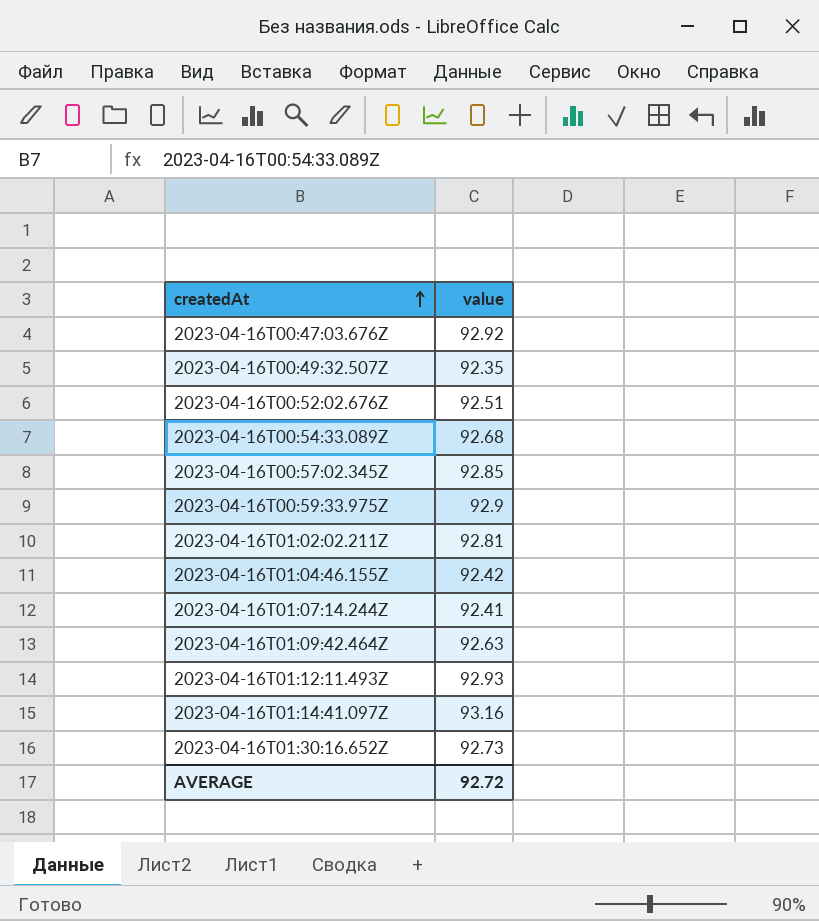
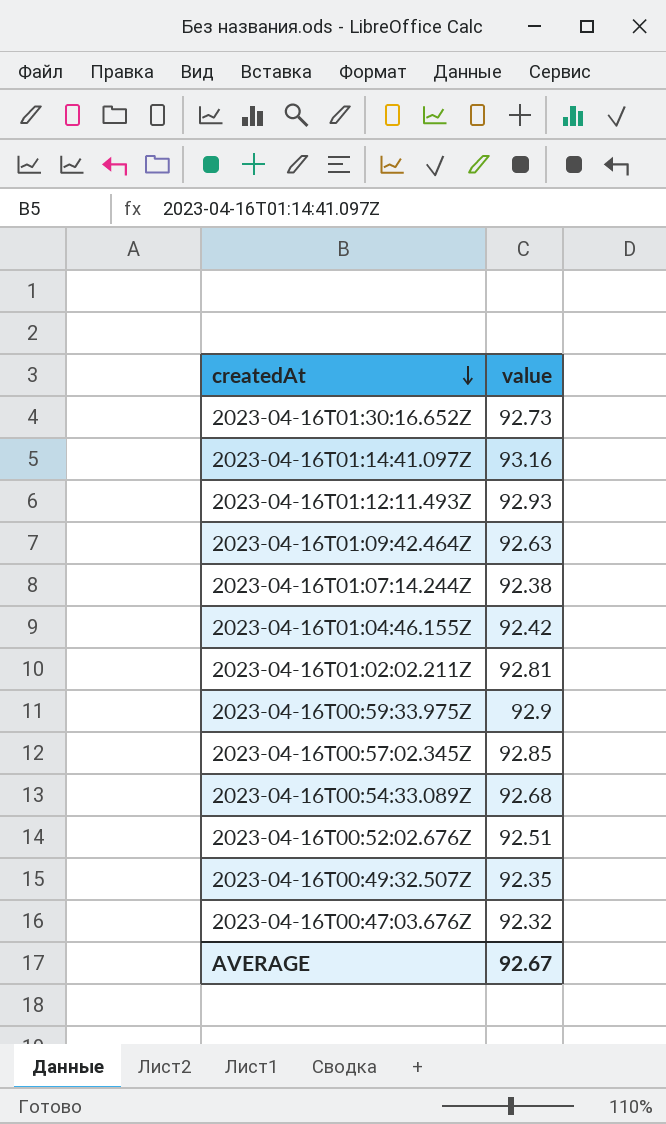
row order: createdAt ascending -> createdAt descending
2023-04-16T01:07:14.244Z | value: 92.41 -> 92.38
2023-04-16T00:47:03.676Z | value: 92.92 -> 92.32
AVERAGE | value: 92.72 -> 92.67

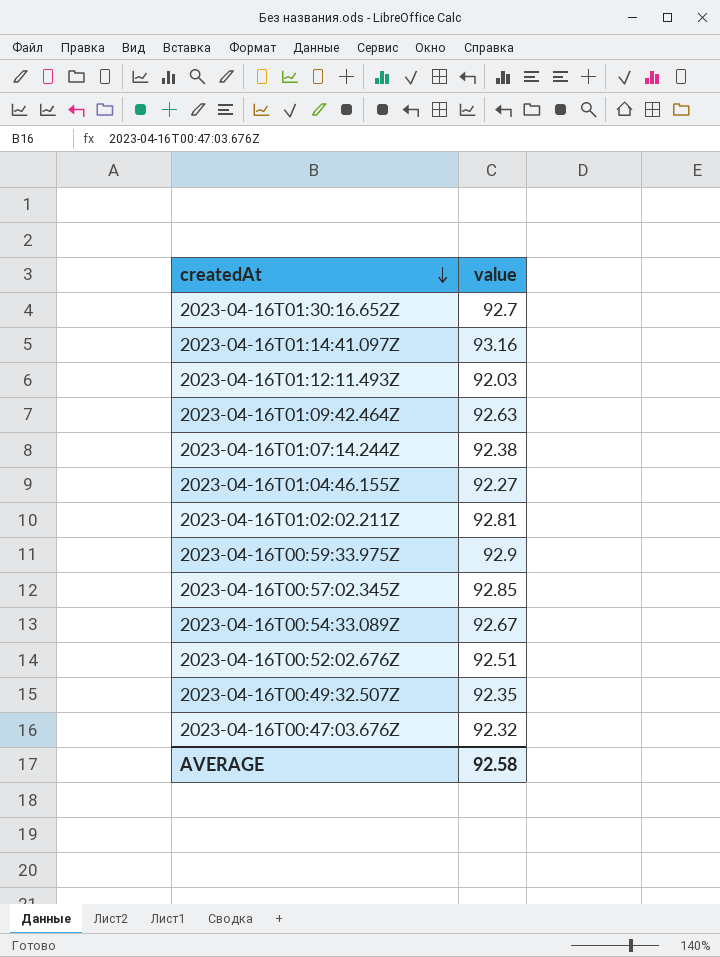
2023-04-16T01:30:16.652Z | value: 92.73 -> 92.7
2023-04-16T01:12:11.493Z | value: 92.93 -> 92.03
2023-04-16T01:04:46.155Z | value: 92.42 -> 92.27
2023-04-16T00:54:33.089Z | value: 92.68 -> 92.67
AVERAGE | value: 92.67 -> 92.58

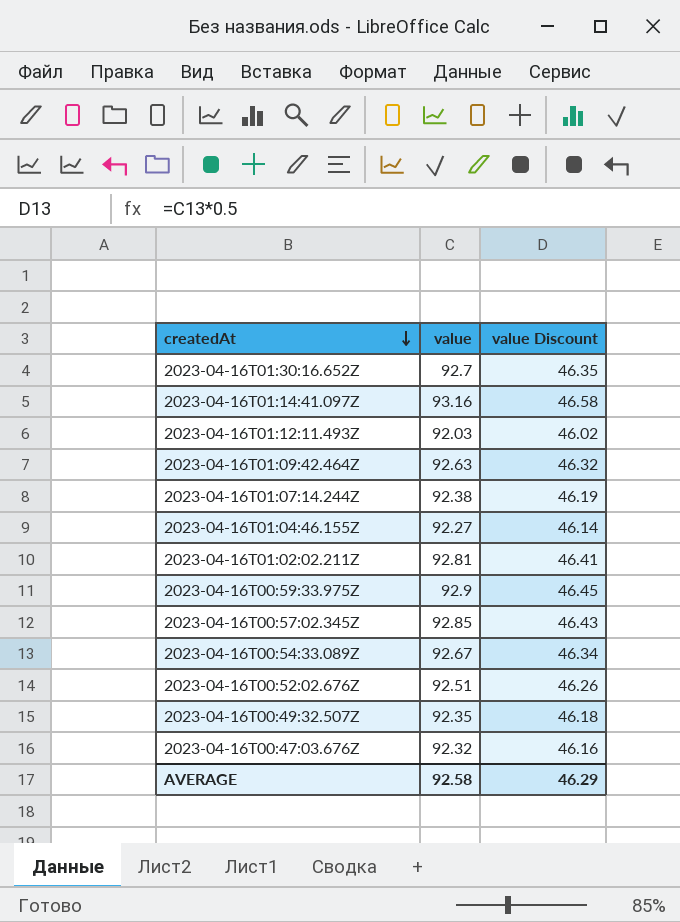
column value Discount | formula: none -> [value] * 0.5

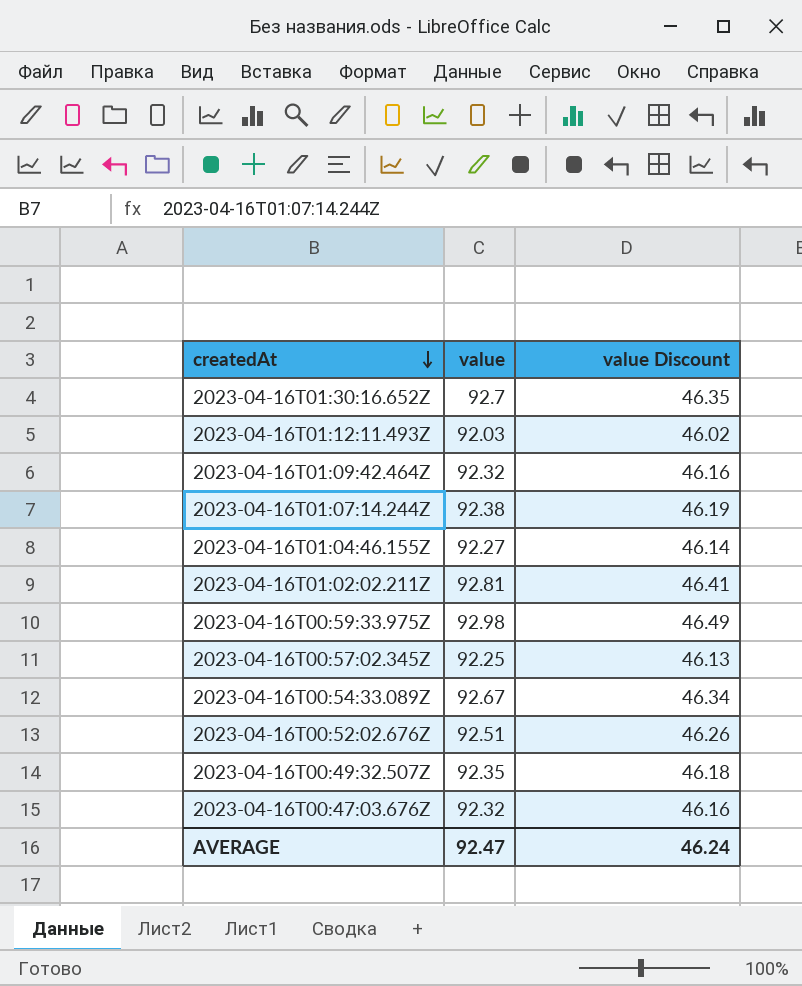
row 2023-04-16T01:14:41.097Z: 93.16 | 46.58 -> none
2023-04-16T01:09:42.464Z | value: 92.63 -> 92.32
2023-04-16T01:09:42.464Z | value Discount: 46.32 -> 46.16
2023-04-16T00:59:33.975Z | value: 92.9 -> 92.98
2023-04-16T00:59:33.975Z | value Discount: 46.45 -> 46.49
2023-04-16T00:57:02.345Z | value: 92.85 -> 92.25
2023-04-16T00:57:02.345Z | value Discount: 46.43 -> 46.13
AVERAGE | value: 92.58 -> 92.47
AVERAGE | value Discount: 46.29 -> 46.24

